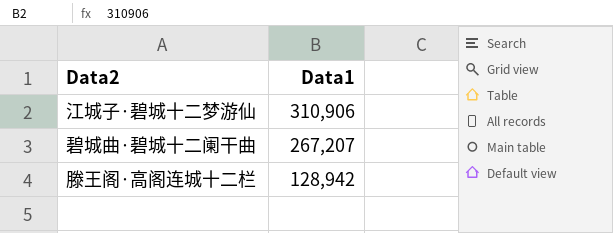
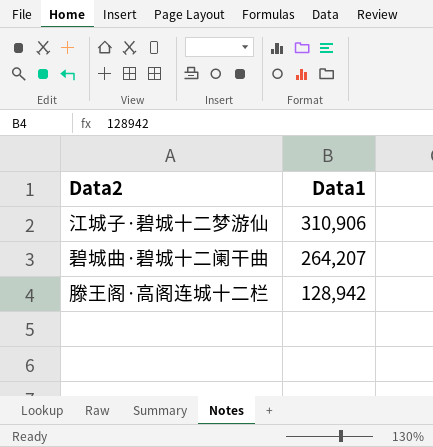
碧城曲·碧城十二阑干曲 | Data1: 267,207 -> 264,207

